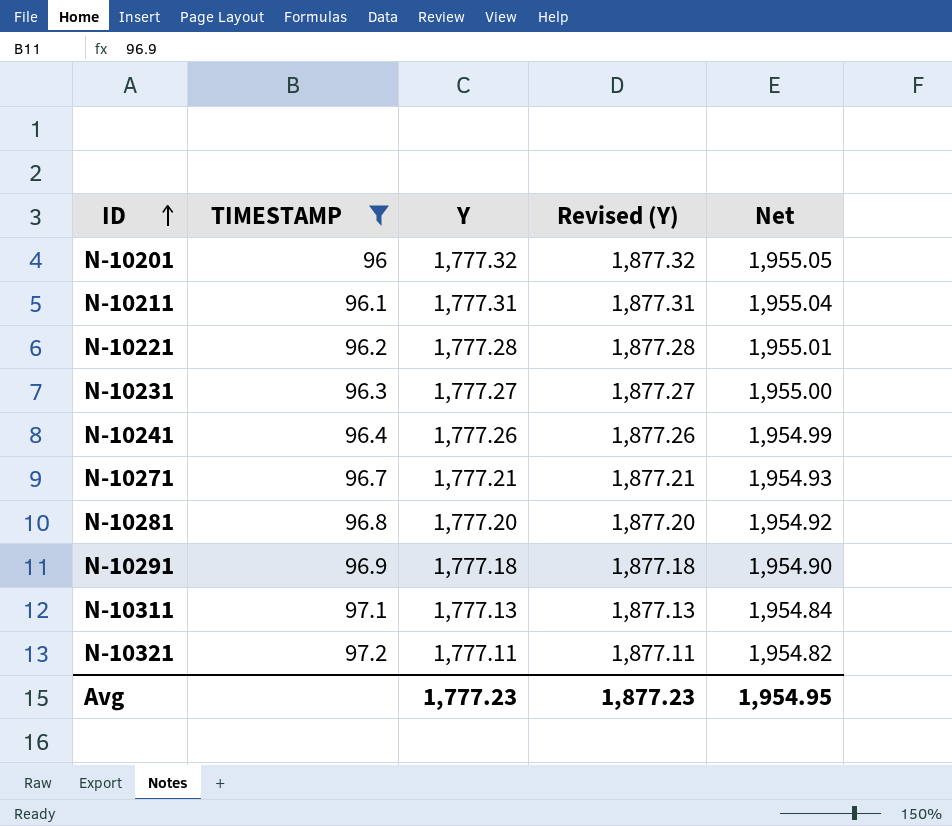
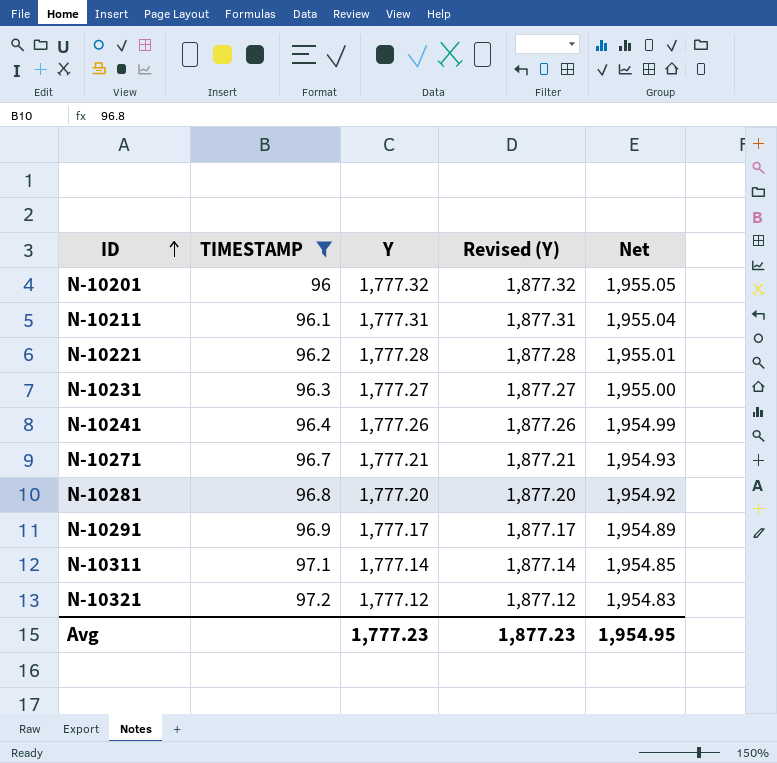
N-10291 | Y: 1,777.18 -> 1,777.17
N-10291 | Revised (Y): 1,877.18 -> 1,877.17
N-10291 | Net: 1,954.90 -> 1,954.89
N-10311 | Y: 1,777.13 -> 1,777.14
N-10311 | Revised (Y): 1,877.13 -> 1,877.14
N-10311 | Net: 1,954.84 -> 1,954.85
N-10321 | Y: 1,777.11 -> 1,777.12
N-10321 | Revised (Y): 1,877.11 -> 1,877.12
N-10321 | Net: 1,954.82 -> 1,954.83

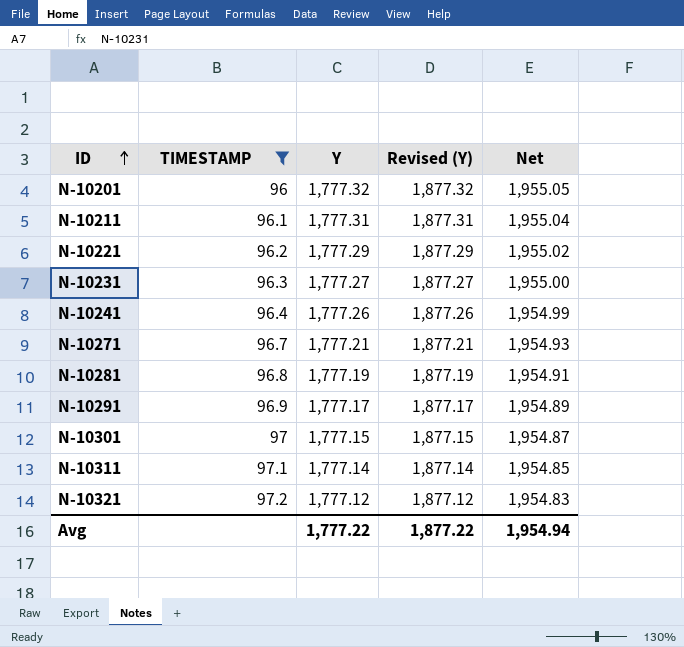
N-10221 | Y: 1,777.28 -> 1,777.29
N-10221 | Revised (Y): 1,877.28 -> 1,877.29
N-10221 | Net: 1,955.01 -> 1,955.02
N-10281 | Y: 1,777.20 -> 1,777.19
N-10281 | Revised (Y): 1,877.20 -> 1,877.19
N-10281 | Net: 1,954.92 -> 1,954.91
row N-10301: none -> 97 | 1,777.15 | 1,877.15 | 1,954.87
Avg | Y: 1,777.23 -> 1,777.22
Avg | Revised (Y): 1,877.23 -> 1,877.22
Avg | Net: 1,954.95 -> 1,954.94

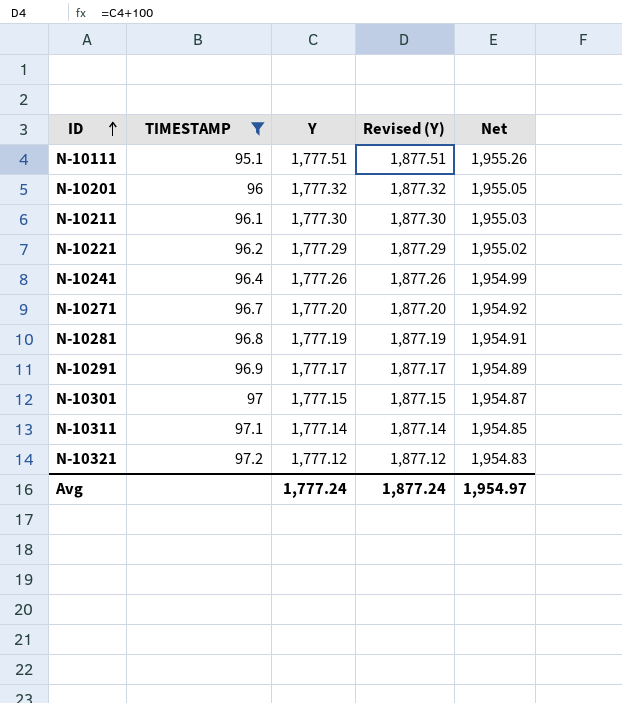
row N-10231: 96.3 | 1,777.27 | 1,877.27 | 1,955.00 -> none
row N-10111: none -> 95.1 | 1,777.51 | 1,877.51 | 1,955.26
N-10211 | Y: 1,777.31 -> 1,777.30
N-10211 | Revised (Y): 1,877.31 -> 1,877.30
N-10211 | Net: 1,955.04 -> 1,955.03
N-10271 | Y: 1,777.21 -> 1,777.20
N-10271 | Revised (Y): 1,877.21 -> 1,877.20
N-10271 | Net: 1,954.93 -> 1,954.92
Avg | Y: 1,777.22 -> 1,777.24
Avg | Revised (Y): 1,877.22 -> 1,877.24
Avg | Net: 1,954.94 -> 1,954.97

